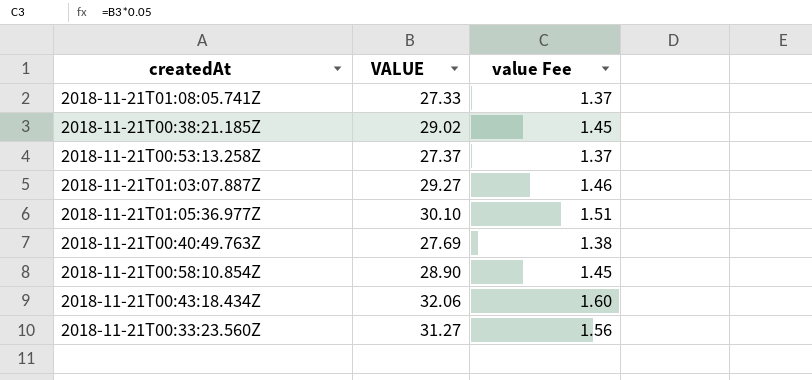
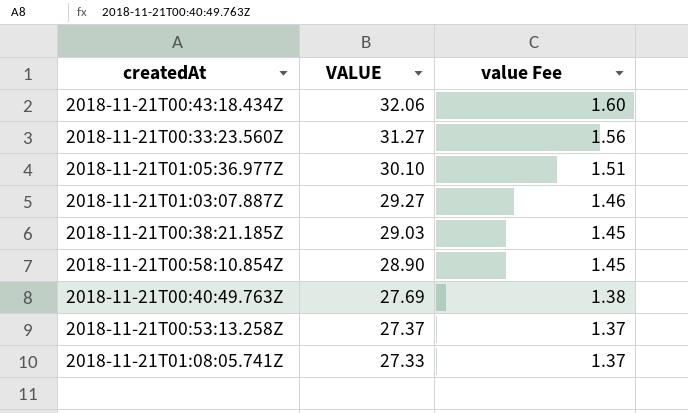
row order: none -> VALUE descending
2018-11-21T00:38:21.185Z | VALUE: 29.02 -> 29.03

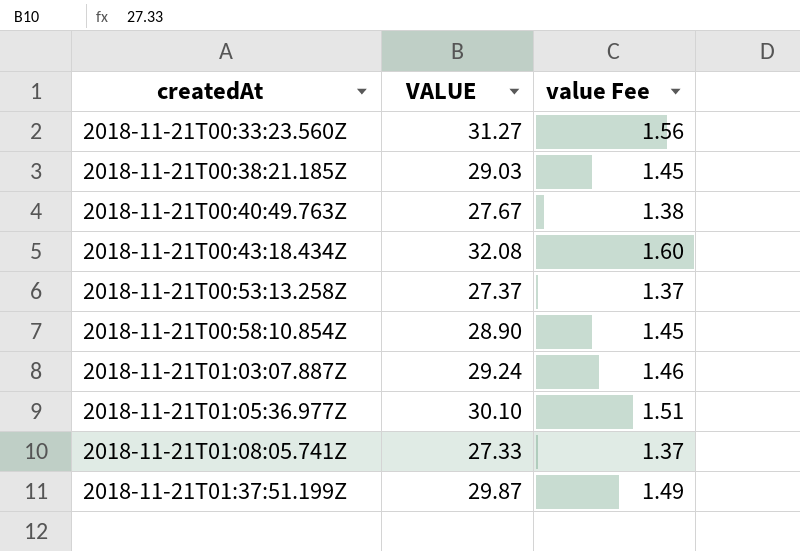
row order: VALUE descending -> createdAt ascending
2018-11-21T00:40:49.763Z | VALUE: 27.69 -> 27.67
2018-11-21T00:43:18.434Z | VALUE: 32.06 -> 32.08
2018-11-21T01:03:07.887Z | VALUE: 29.27 -> 29.24
row 2018-11-21T01:37:51.199Z: none -> 29.87 | 1.49

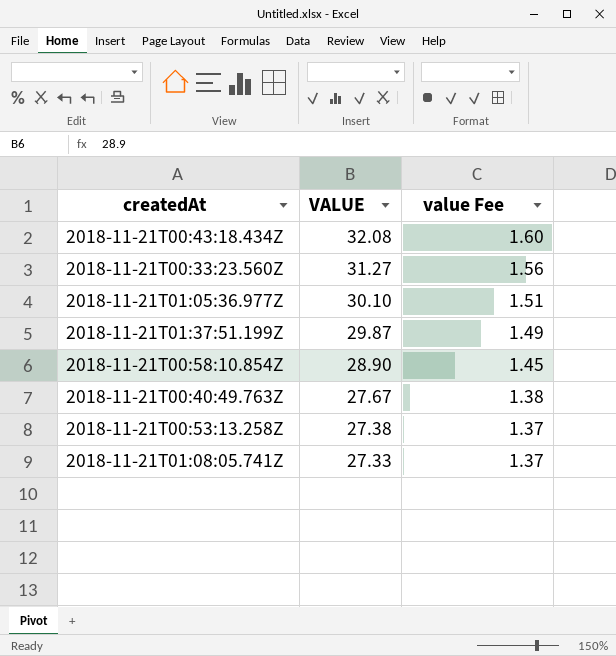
row order: createdAt ascending -> VALUE descending
row 2018-11-21T00:38:21.185Z: 29.03 | 1.45 -> none
row 2018-11-21T01:03:07.887Z: 29.24 | 1.46 -> none
2018-11-21T00:53:13.258Z | VALUE: 27.37 -> 27.38

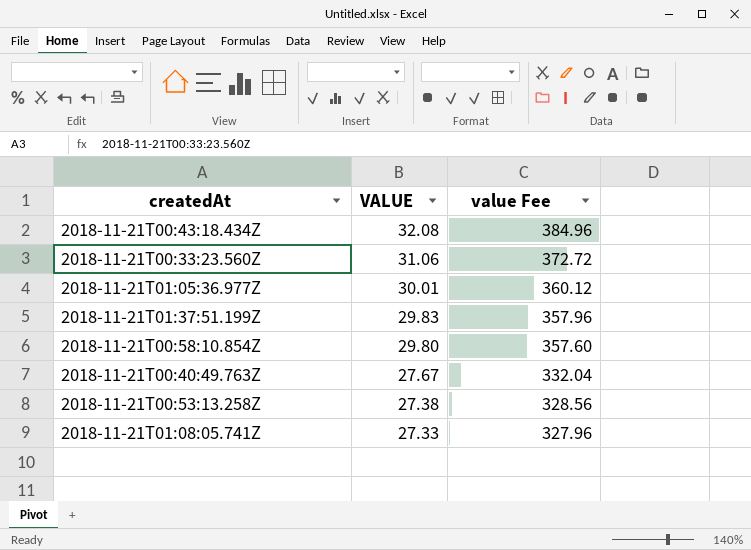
column value Fee | formula: [VALUE] * 0.05 -> [VALUE] * 12
2018-11-21T00:33:23.560Z | VALUE: 31.27 -> 31.06
2018-11-21T01:05:36.977Z | VALUE: 30.10 -> 30.01
2018-11-21T01:37:51.199Z | VALUE: 29.87 -> 29.83
2018-11-21T00:58:10.854Z | VALUE: 28.90 -> 29.80

